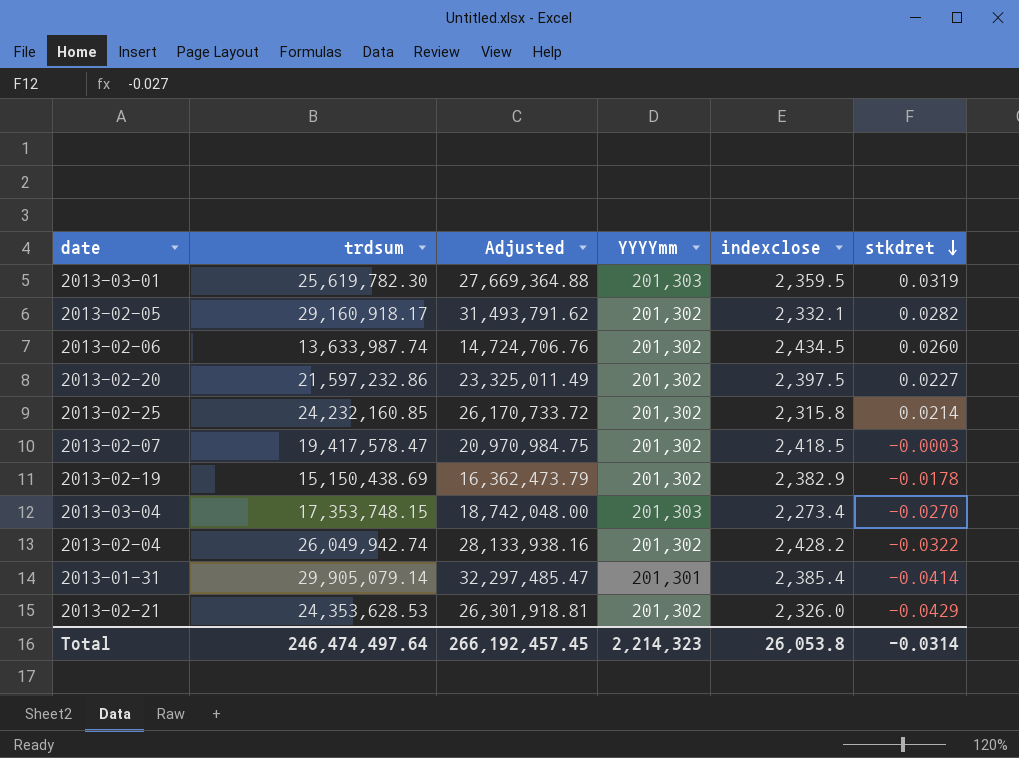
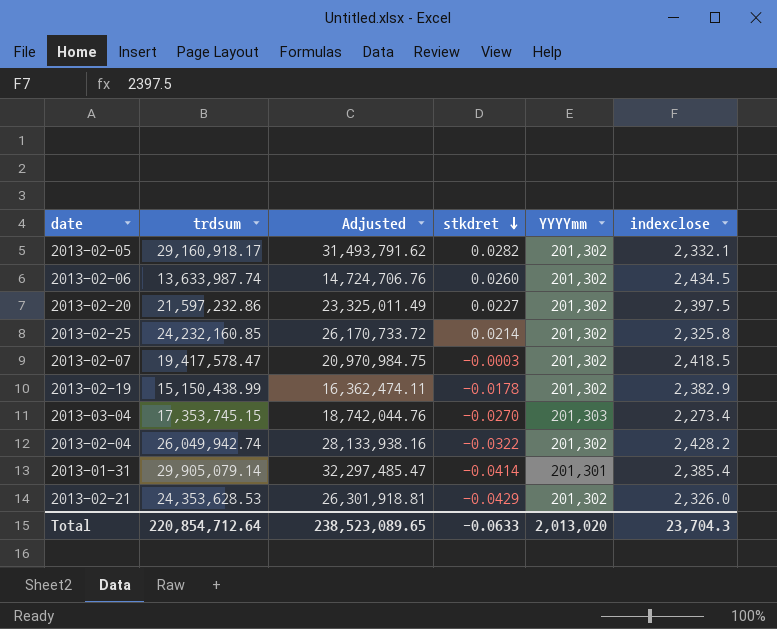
column stkdret | position: 6 -> 4
row 2013-03-01: 25,619,782.30 | 27,669,364.88 | 201,303 | 2,359.5 | 0.0319 -> none
2013-02-25 | indexclose: 2,315.8 -> 2,325.8
2013-02-19 | trdsum: 15,150,438.69 -> 15,150,438.99
2013-02-19 | Adjusted: 16,362,473.79 -> 16,362,474.11
2013-03-04 | trdsum: 17,353,748.15 -> 17,353,745.15
2013-03-04 | Adjusted: 18,742,048.00 -> 18,742,044.76
Total | trdsum: 246,474,497.64 -> 220,854,712.64
Total | Adjusted: 266,192,457.45 -> 238,523,089.65
Total | stkdret: -0.0314 -> -0.0633
Total | YYYYmm: 2,214,323 -> 2,013,020
Total | indexclose: 26,053.8 -> 23,704.3

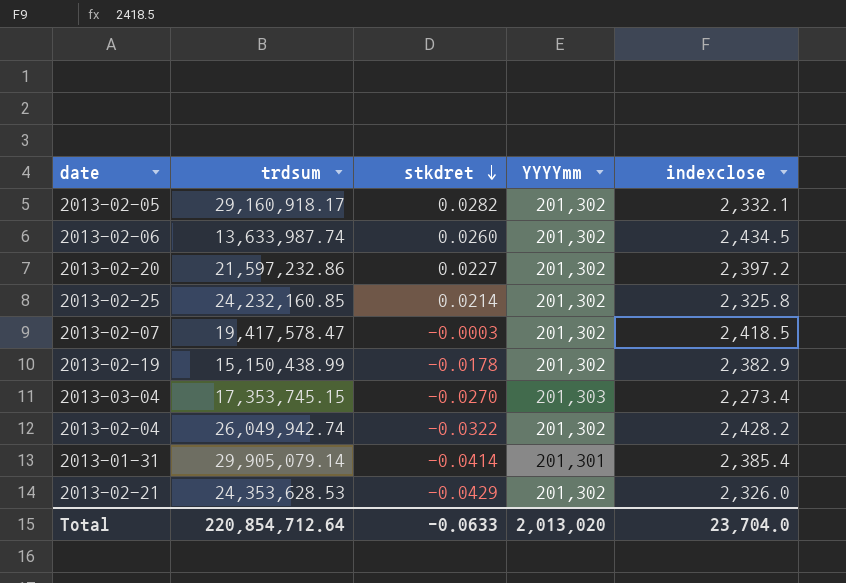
column Adjusted | formula: [trdsum] * 1.08 -> none
2013-02-20 | indexclose: 2,397.5 -> 2,397.2
Total | indexclose: 23,704.3 -> 23,704.0

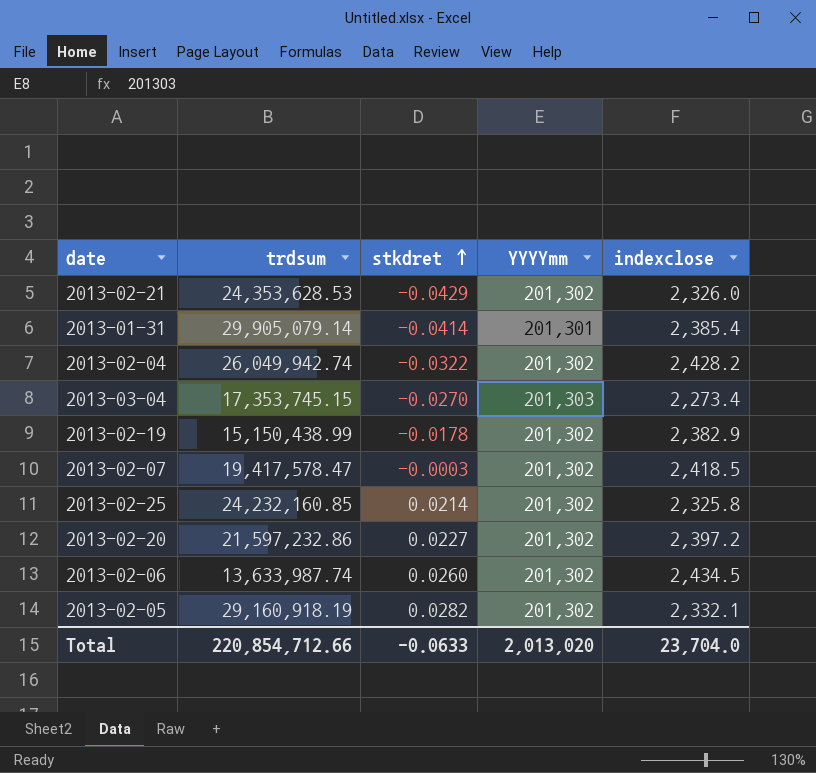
row order: stkdret descending -> stkdret ascending
2013-02-05 | trdsum: 29,160,918.17 -> 29,160,918.19
Total | trdsum: 220,854,712.64 -> 220,854,712.66

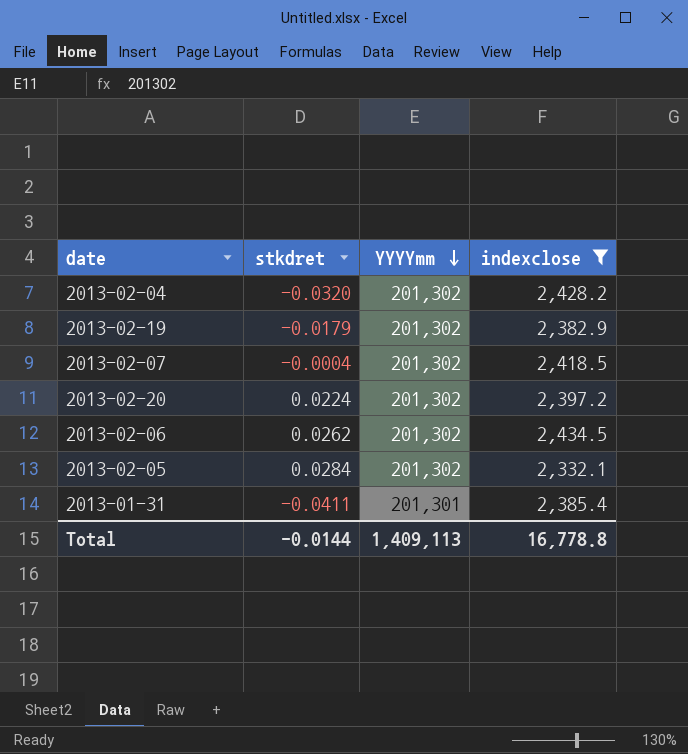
filter: none -> indexclose >= 2,332.1
row order: stkdret ascending -> YYYYmm descending
column trdsum | position: 2 -> none
2013-02-04 | stkdret: -0.0322 -> -0.0320
2013-02-19 | stkdret: -0.0178 -> -0.0179
2013-02-07 | stkdret: -0.0003 -> -0.0004
2013-02-20 | stkdret: 0.0227 -> 0.0224
2013-02-06 | stkdret: 0.0260 -> 0.0262
2013-02-05 | stkdret: 0.0282 -> 0.0284
2013-01-31 | stkdret: -0.0414 -> -0.0411
Total | stkdret: -0.0633 -> -0.0144
Total | YYYYmm: 2,013,020 -> 1,409,113
Total | indexclose: 23,704.0 -> 16,778.8

